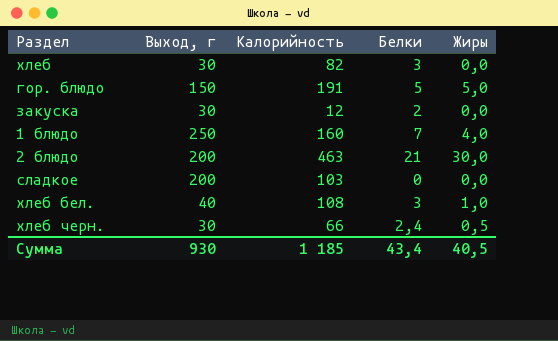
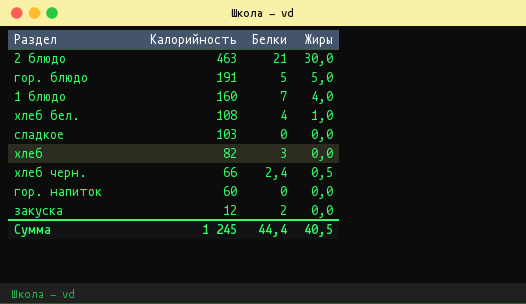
row order: none -> Калорийность descending
column Выход, г | position: 2 -> none
хлеб бел. | Белки: 3 -> 4
row гор. напиток: none -> 60 | 0 | 0,0
Сумма | Калорийность: 1 185 -> 1 245
Сумма | Белки: 43,4 -> 44,4

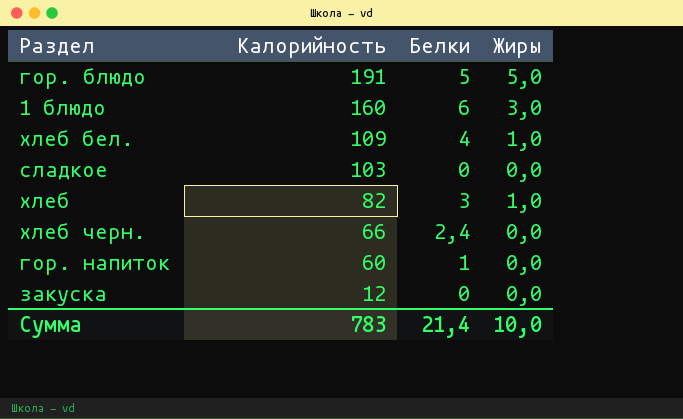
row 2 блюдо: 463 | 21 | 30,0 -> none
1 блюдо | Белки: 7 -> 6
1 блюдо | Жиры: 4,0 -> 3,0
хлеб бел. | Калорийность: 108 -> 109
хлеб | Жиры: 0,0 -> 1,0
хлеб черн. | Жиры: 0,5 -> 0,0
гор. напиток | Белки: 0 -> 1
закуска | Белки: 2 -> 0
Сумма | Калорийность: 1 245 -> 783
Сумма | Белки: 44,4 -> 21,4
Сумма | Жиры: 40,5 -> 10,0

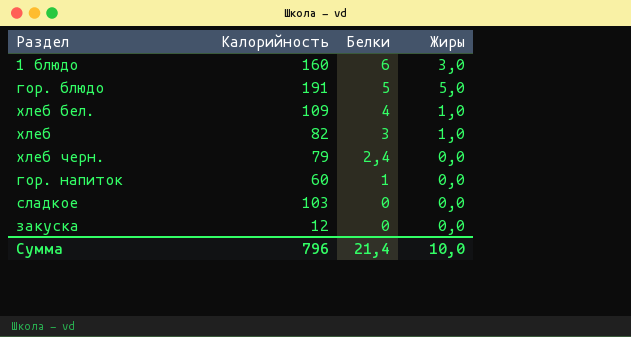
row order: Калорийность descending -> Белки descending
хлеб черн. | Калорийность: 66 -> 79
Сумма | Калорийность: 783 -> 796

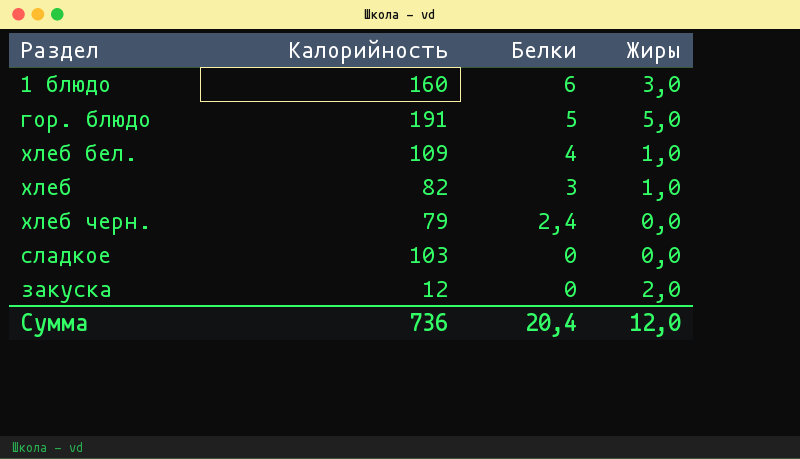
row гор. напиток: 60 | 1 | 0,0 -> none
закуска | Жиры: 0,0 -> 2,0
Сумма | Калорийность: 796 -> 736
Сумма | Белки: 21,4 -> 20,4
Сумма | Жиры: 10,0 -> 12,0

